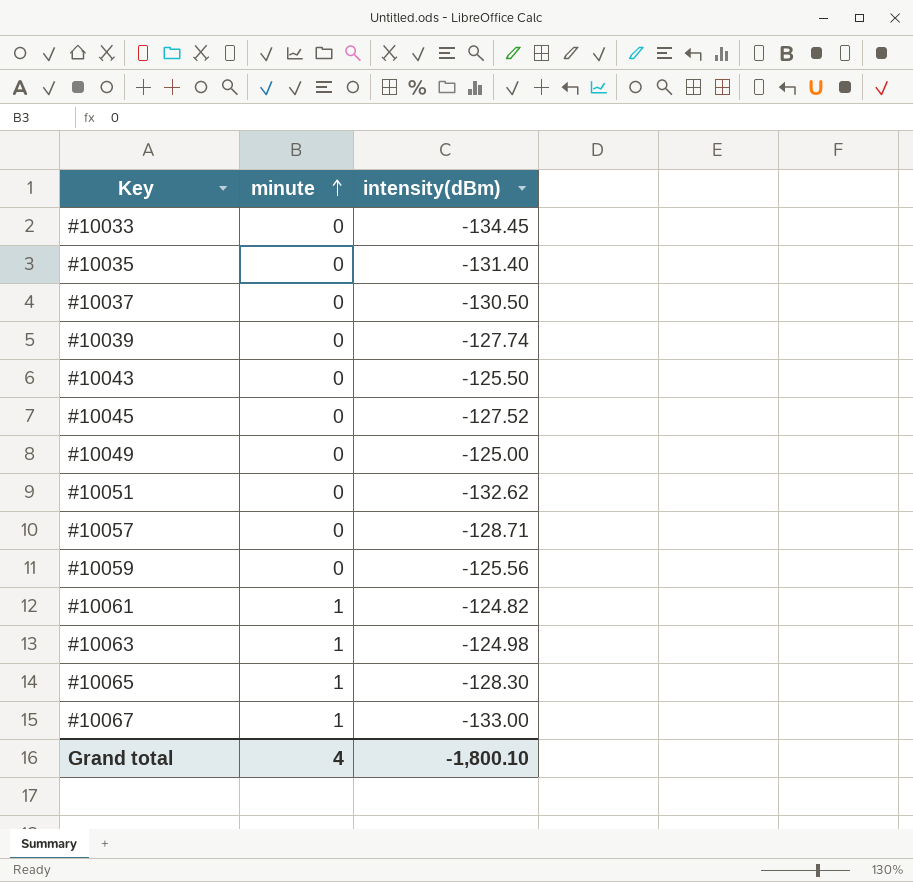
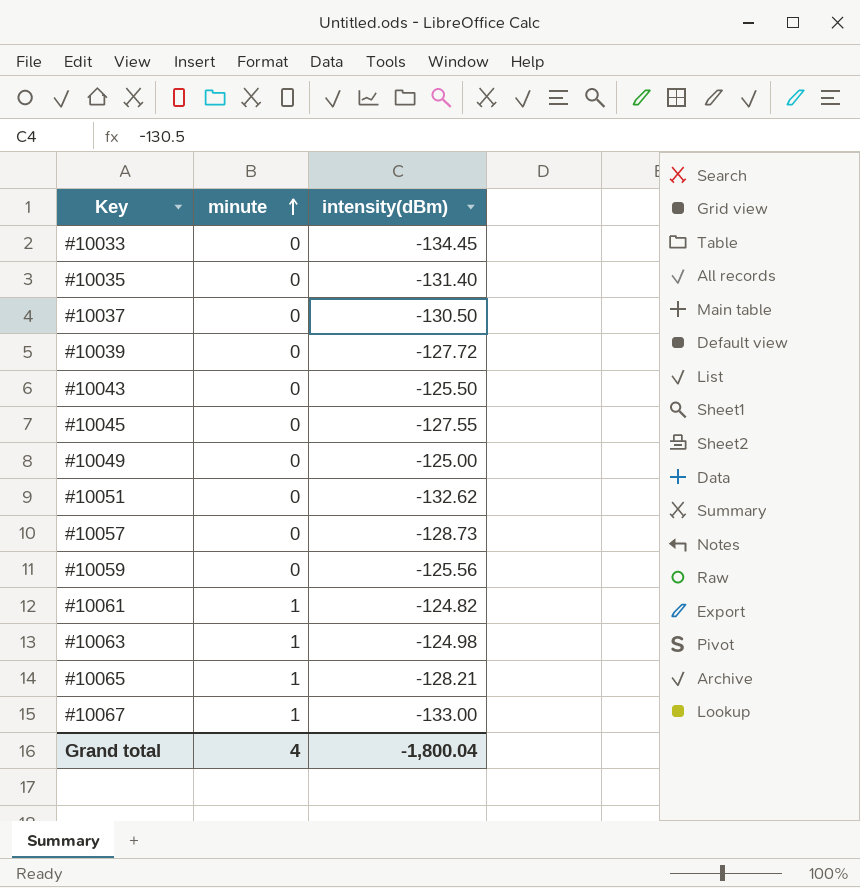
#10039 | intensity(dBm): -127.74 -> -127.72
#10045 | intensity(dBm): -127.52 -> -127.55
#10057 | intensity(dBm): -128.71 -> -128.73
#10065 | intensity(dBm): -128.30 -> -128.21
Grand total | intensity(dBm): -1,800.10 -> -1,800.04

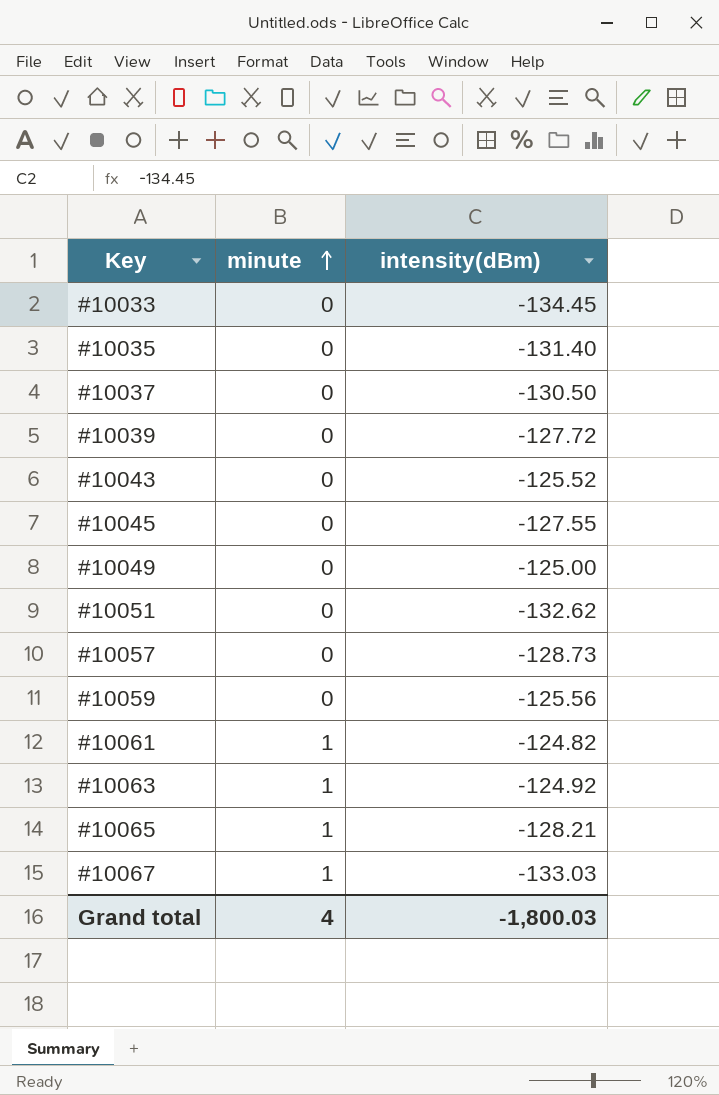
#10043 | intensity(dBm): -125.50 -> -125.52
#10063 | intensity(dBm): -124.98 -> -124.92
#10067 | intensity(dBm): -133.00 -> -133.03
Grand total | intensity(dBm): -1,800.04 -> -1,800.03

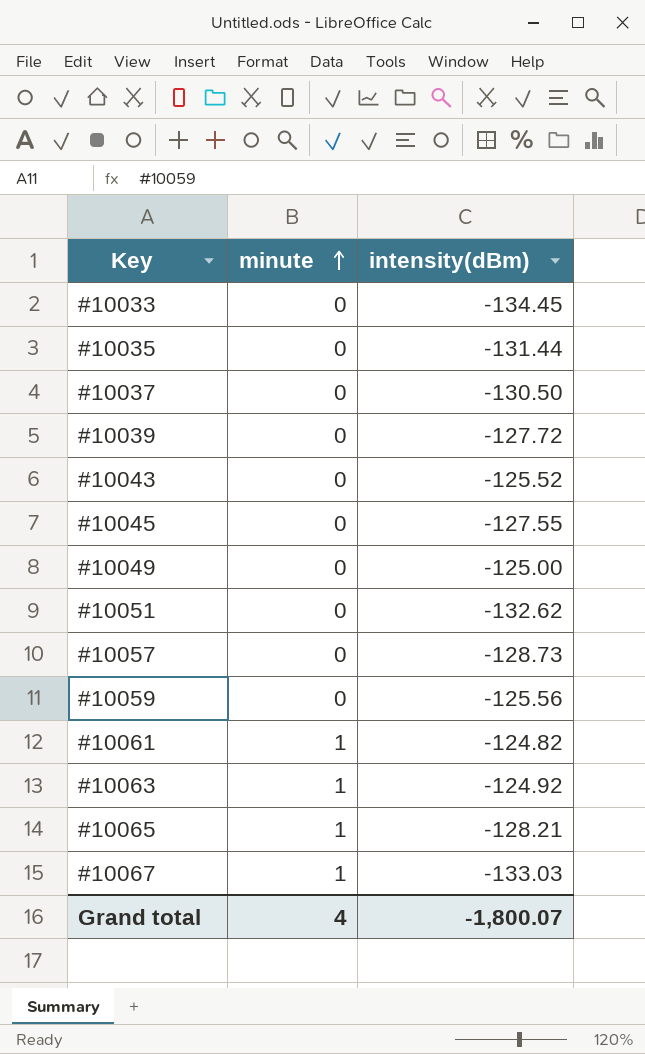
#10035 | intensity(dBm): -131.40 -> -131.44
Grand total | intensity(dBm): -1,800.03 -> -1,800.07

